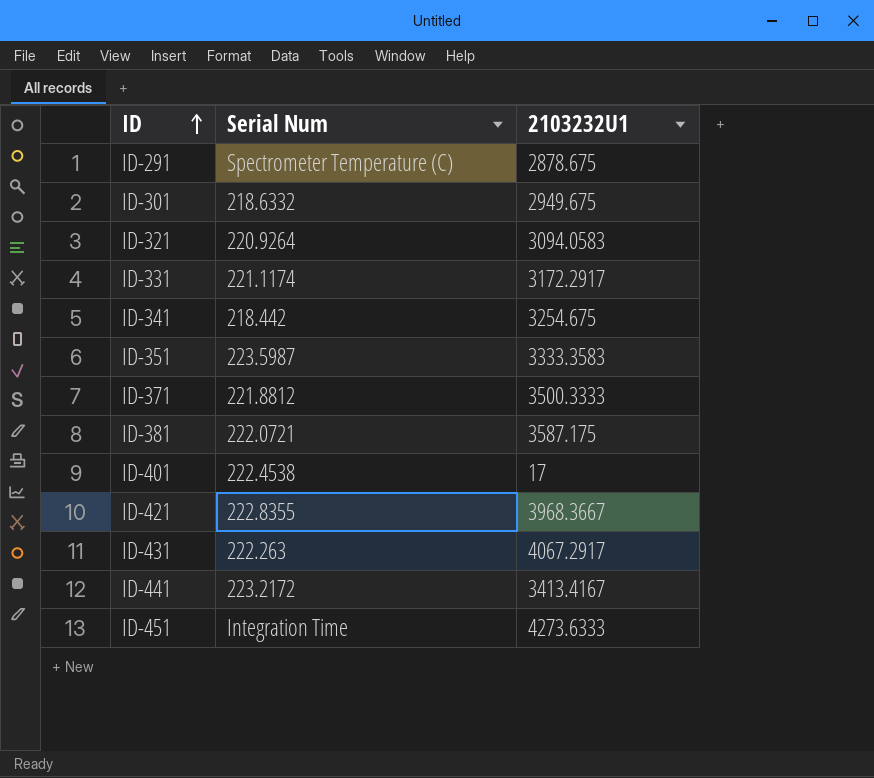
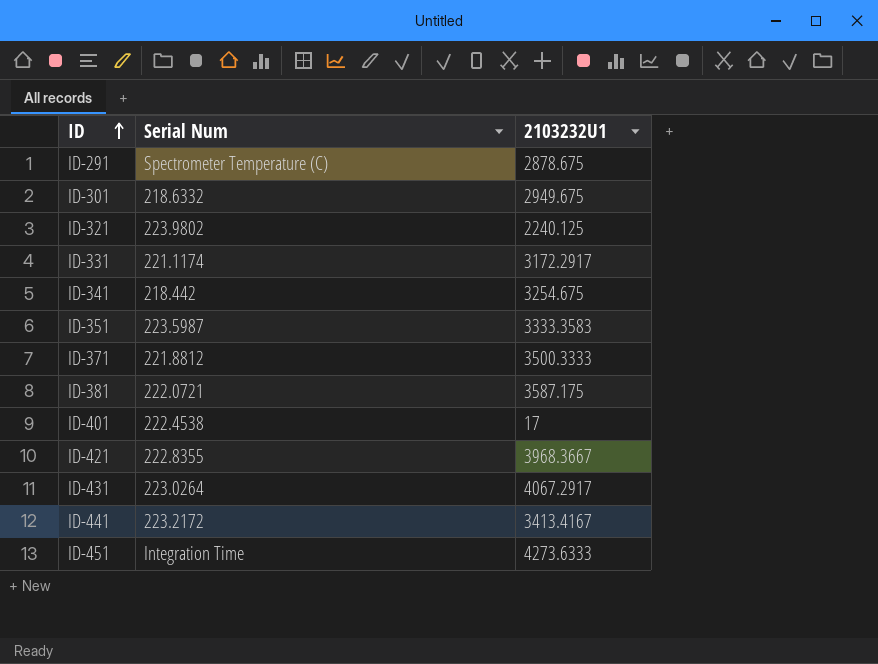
ID-321 | Serial Num: 220.9264 -> 223.9802
ID-321 | 2103232U1: 3094.0583 -> 2240.125
ID-431 | Serial Num: 222.263 -> 223.0264

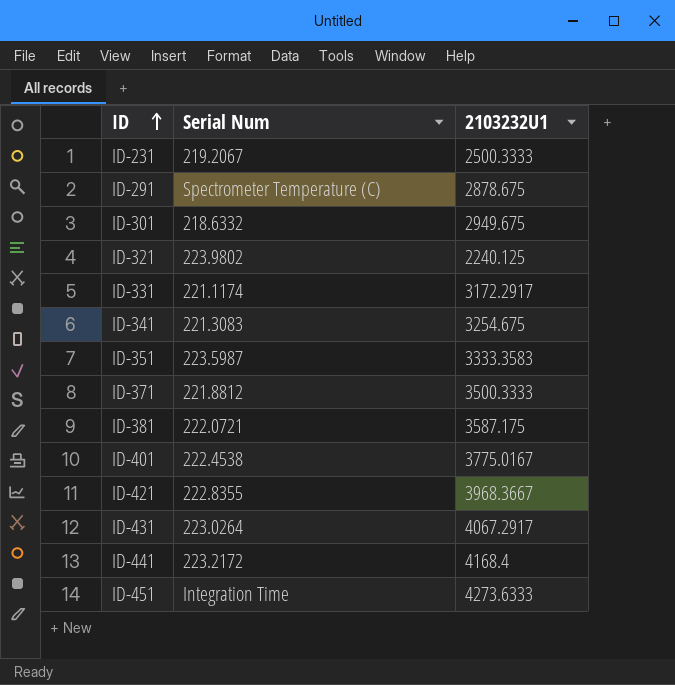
row ID-231: none -> 219.2067 | 2500.3333
ID-341 | Serial Num: 218.442 -> 221.3083
ID-401 | 2103232U1: 17 -> 3775.0167
ID-441 | 2103232U1: 3413.4167 -> 4168.4

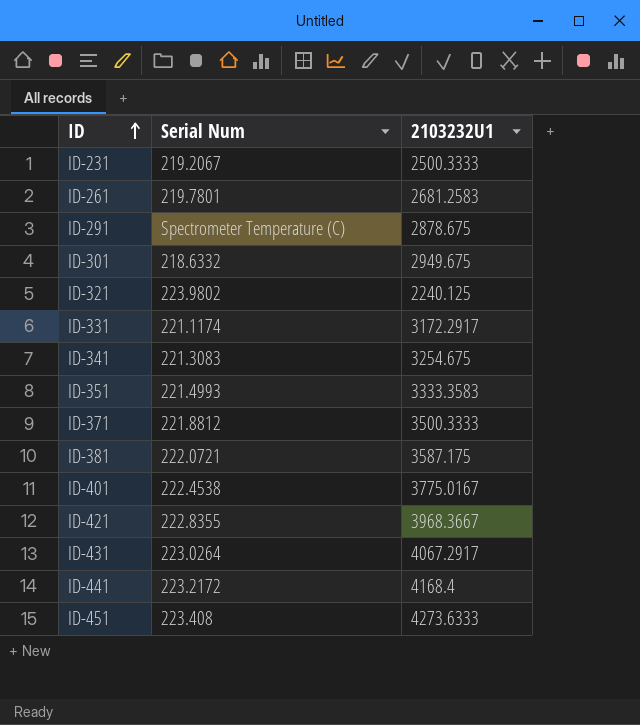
row ID-261: none -> 219.7801 | 2681.2583
ID-351 | Serial Num: 223.5987 -> 221.4993
ID-451 | Serial Num: Integration Time -> 223.408

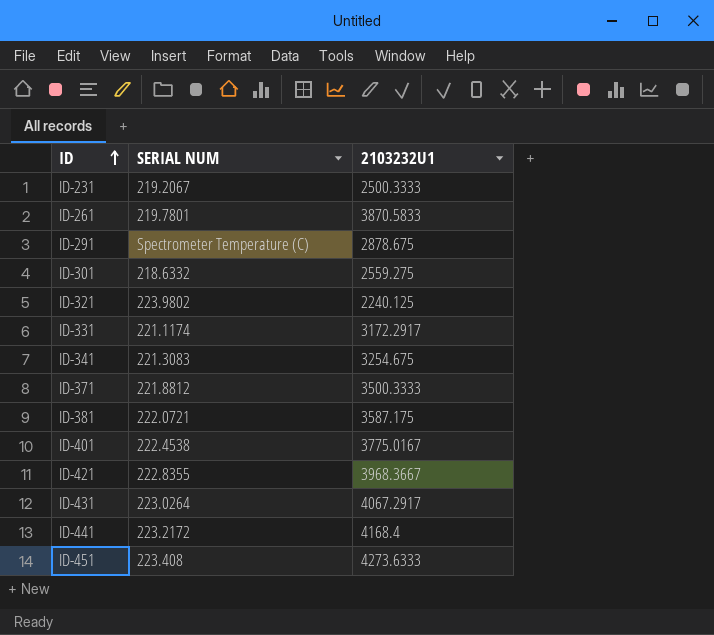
column name: Serial Num -> SERIAL NUM
row ID-351: 221.4993 | 3333.3583 -> none
ID-261 | 2103232U1: 2681.2583 -> 3870.5833
ID-301 | 2103232U1: 2949.675 -> 2559.275

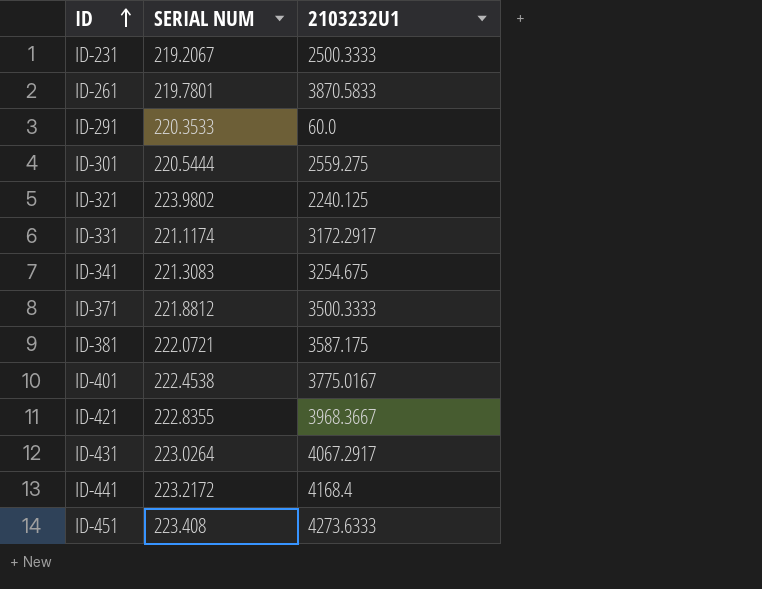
ID-291 | SERIAL NUM: Spectrometer Temperature (C) -> 220.3533
ID-291 | 2103232U1: 2878.675 -> 60.0
ID-301 | SERIAL NUM: 218.6332 -> 220.5444

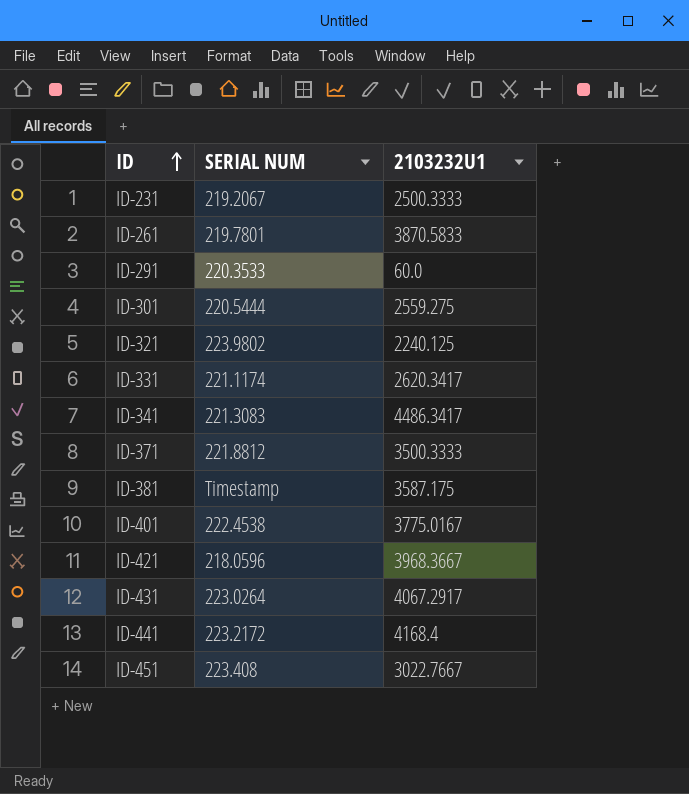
ID-331 | 2103232U1: 3172.2917 -> 2620.3417
ID-341 | 2103232U1: 3254.675 -> 4486.3417
ID-381 | SERIAL NUM: 222.0721 -> Timestamp
ID-421 | SERIAL NUM: 222.8355 -> 218.0596
ID-451 | 2103232U1: 4273.6333 -> 3022.7667

